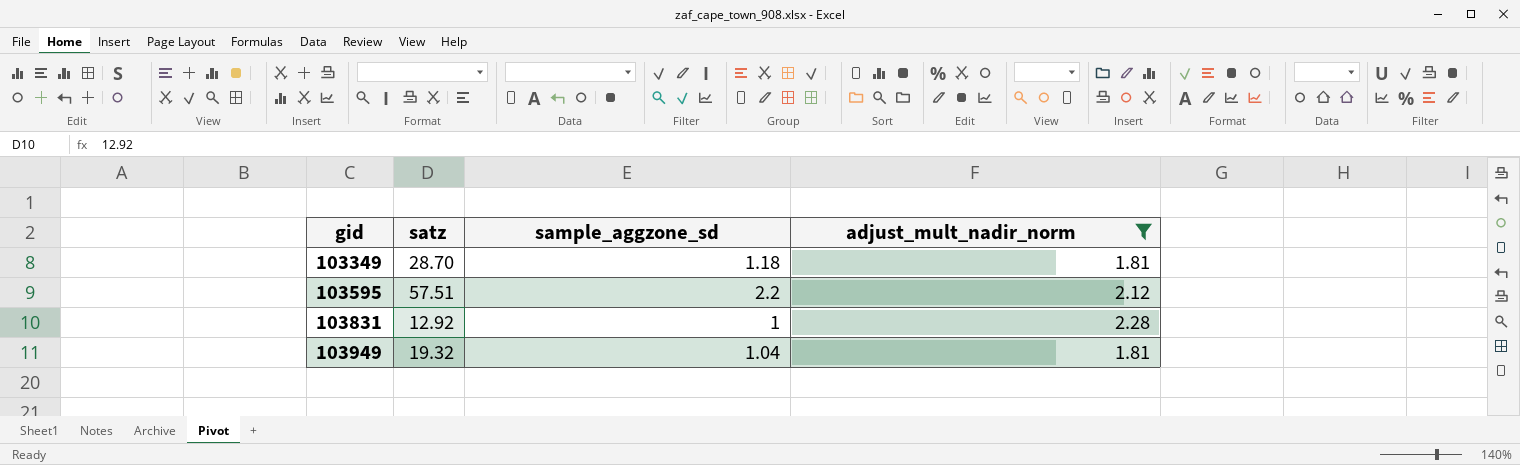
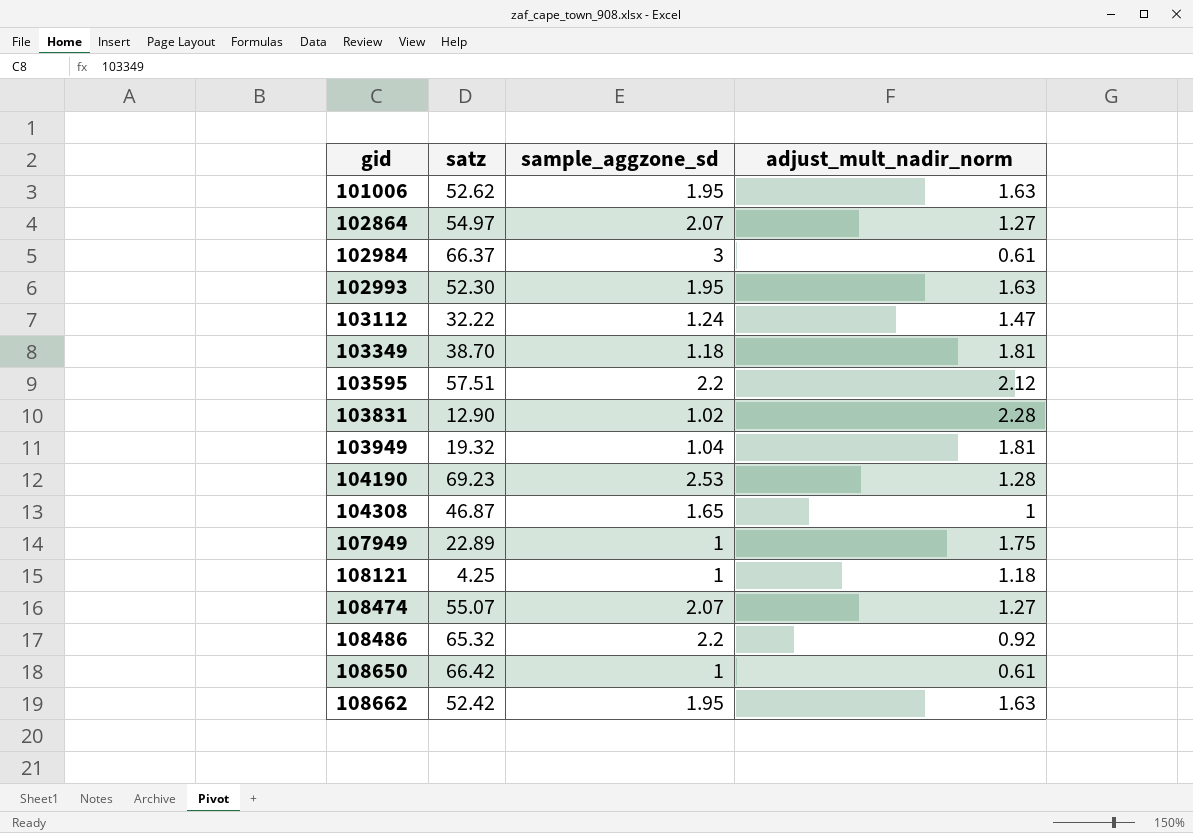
filter: adjust_mult_nadir_norm >= 1.81 -> none
103349 | satz: 28.70 -> 38.70
103831 | satz: 12.92 -> 12.90
103831 | sample_aggzone_sd: 1 -> 1.02

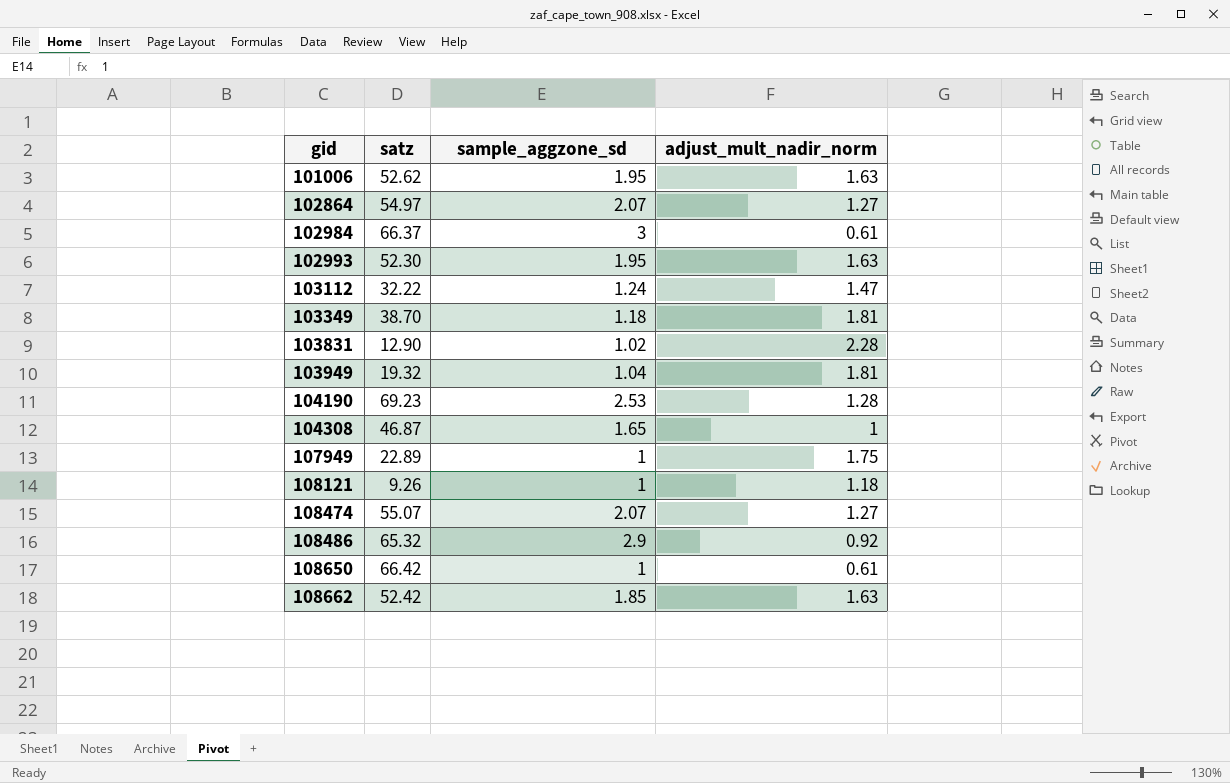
row 103595: 57.51 | 2.2 | 2.12 -> none
108121 | satz: 4.25 -> 9.26
108486 | sample_aggzone_sd: 2.2 -> 2.9
108662 | sample_aggzone_sd: 1.95 -> 1.85

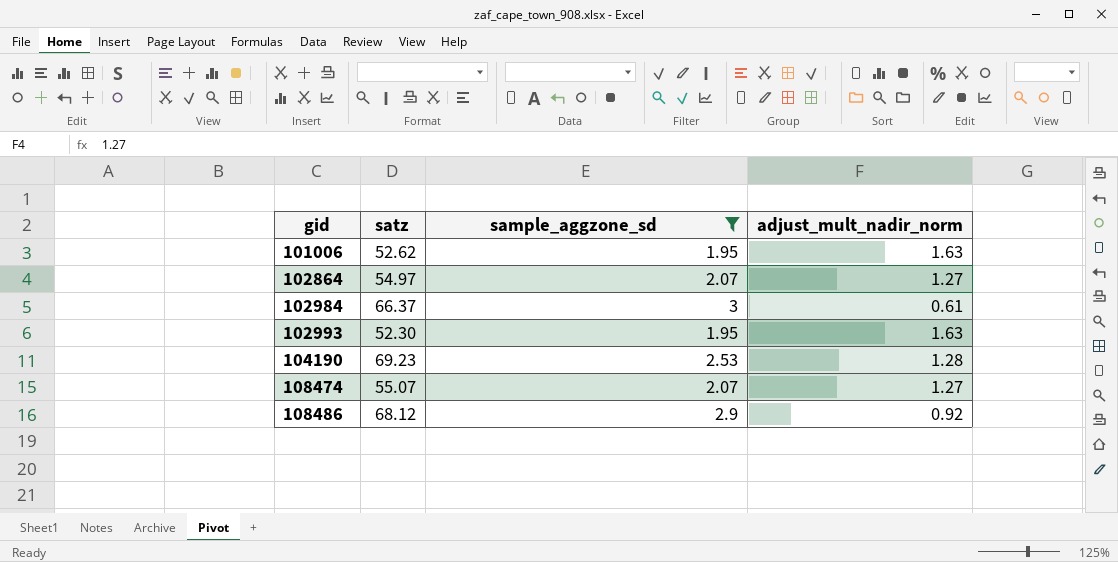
filter: none -> sample_aggzone_sd >= 1.95
108486 | satz: 65.32 -> 68.12

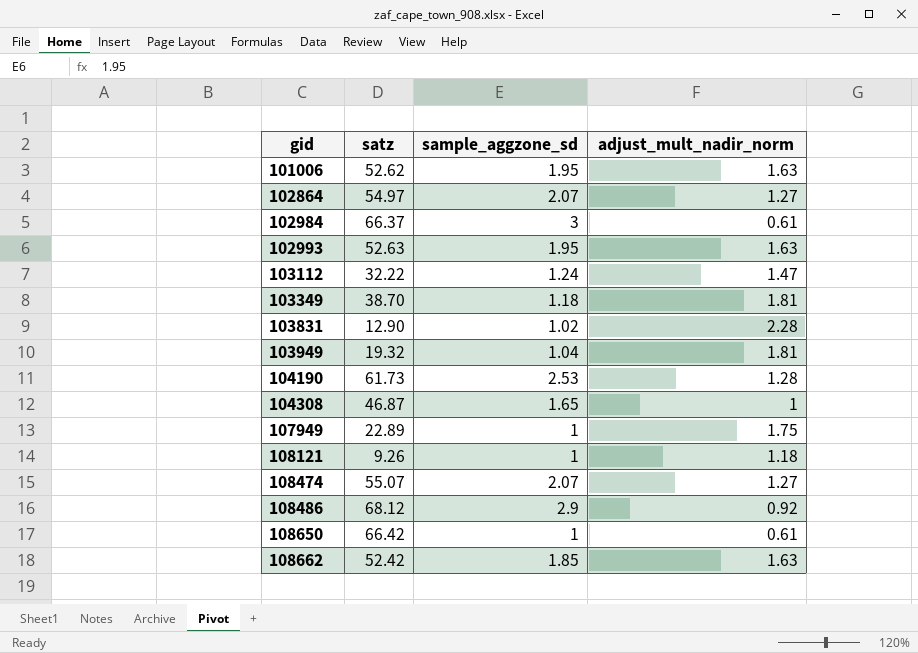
filter: sample_aggzone_sd >= 1.95 -> none
102993 | satz: 52.30 -> 52.63
104190 | satz: 69.23 -> 61.73

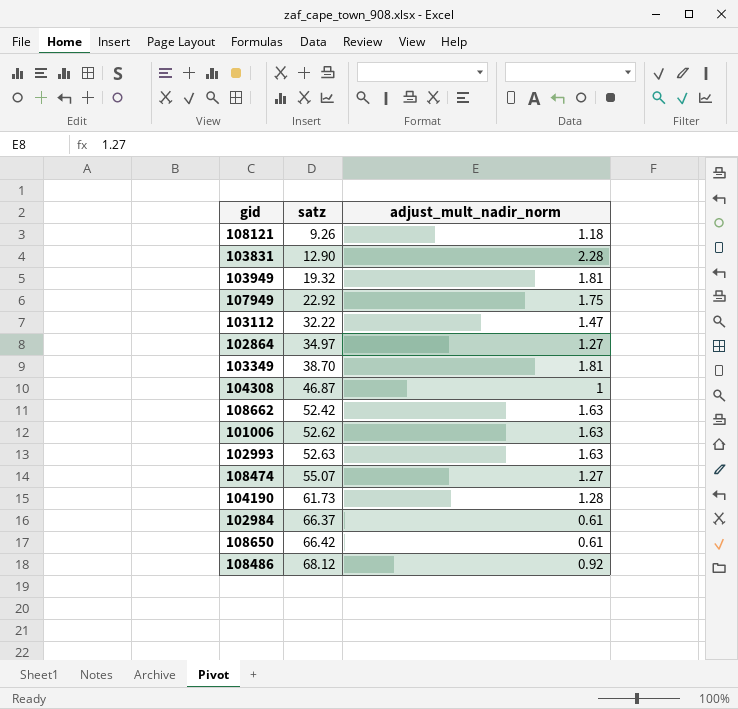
row order: gid ascending -> satz ascending
column sample_aggzone_sd | position: 3 -> none
107949 | satz: 22.89 -> 22.92
102864 | satz: 54.97 -> 34.97

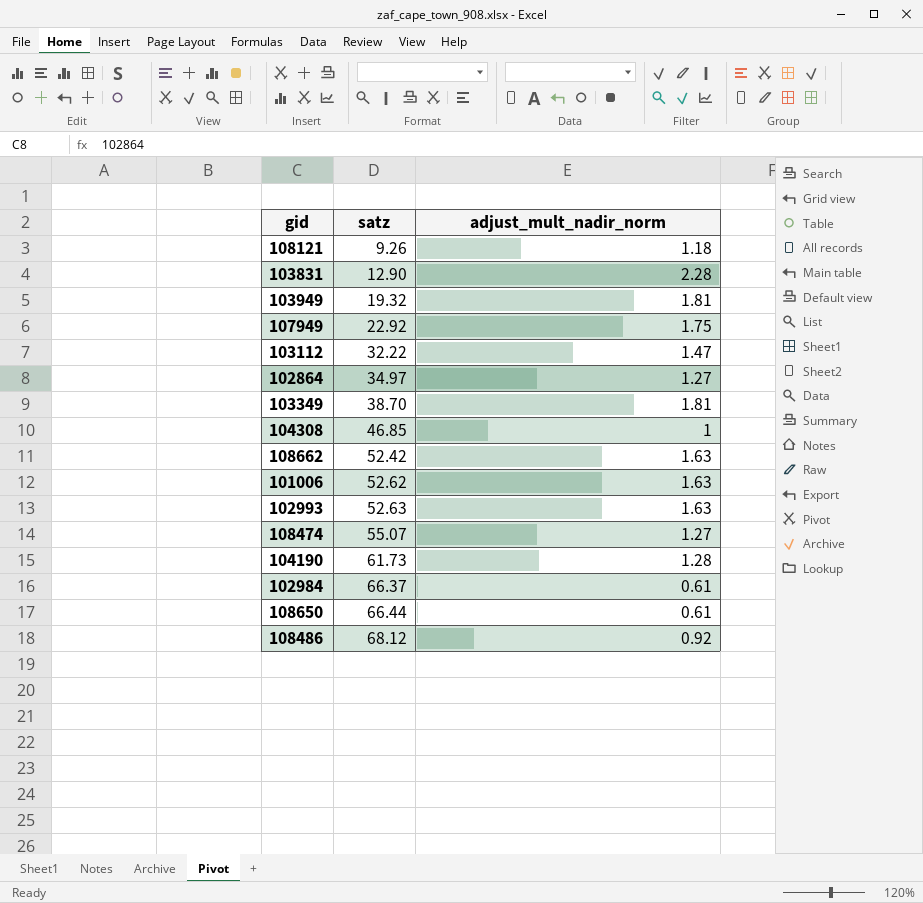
104308 | satz: 46.87 -> 46.85
108650 | satz: 66.42 -> 66.44

